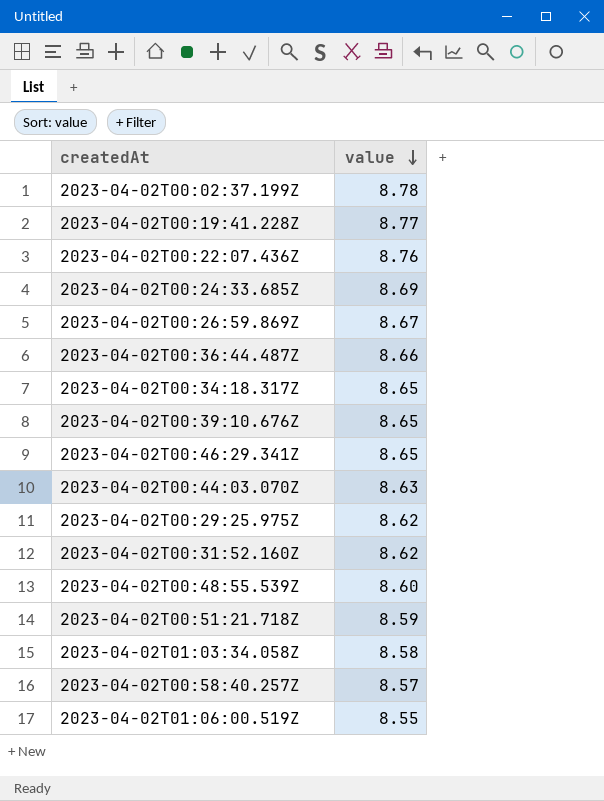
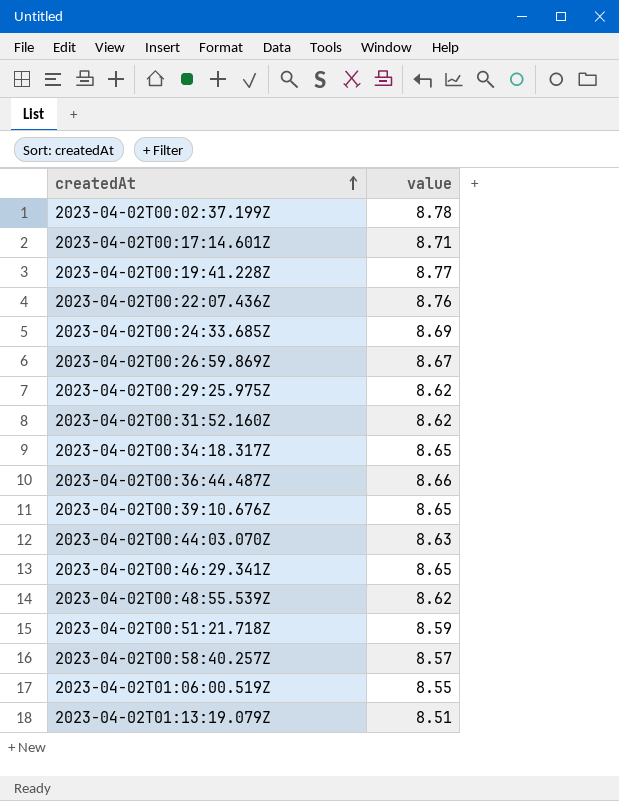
row order: value descending -> createdAt ascending
row 2023-04-02T01:03:34.058Z: 8.58 -> none
row 2023-04-02T00:17:14.601Z: none -> 8.71
2023-04-02T00:48:55.539Z | value: 8.60 -> 8.62
row 2023-04-02T01:13:19.079Z: none -> 8.51

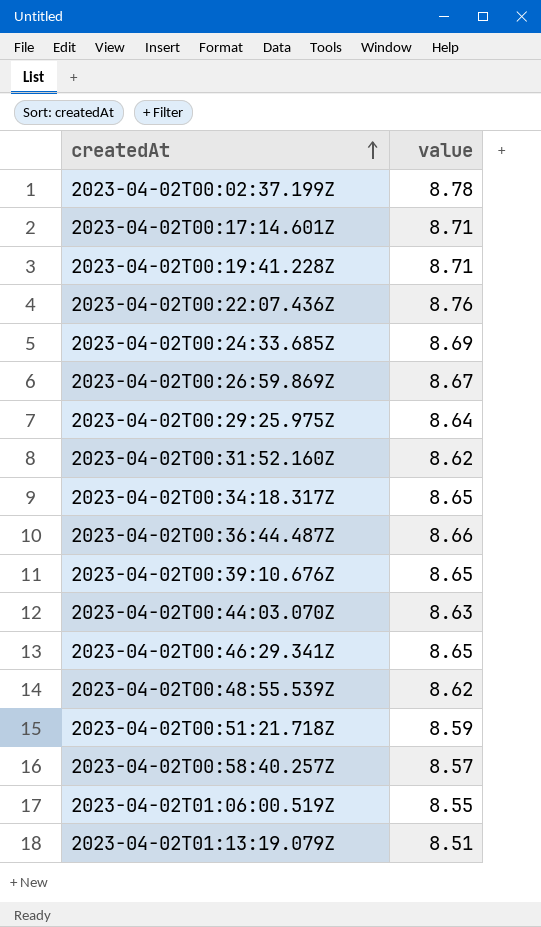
2023-04-02T00:19:41.228Z | value: 8.77 -> 8.71
2023-04-02T00:29:25.975Z | value: 8.62 -> 8.64

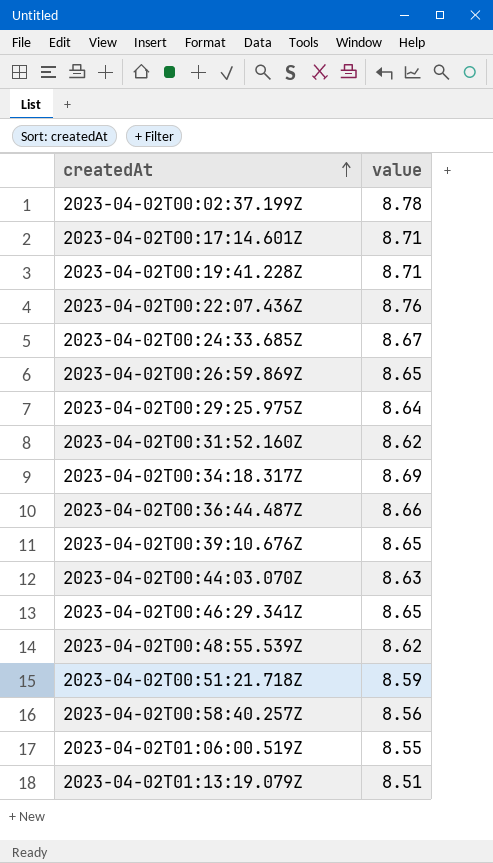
2023-04-02T00:24:33.685Z | value: 8.69 -> 8.67
2023-04-02T00:26:59.869Z | value: 8.67 -> 8.65
2023-04-02T00:34:18.317Z | value: 8.65 -> 8.69
2023-04-02T00:58:40.257Z | value: 8.57 -> 8.56

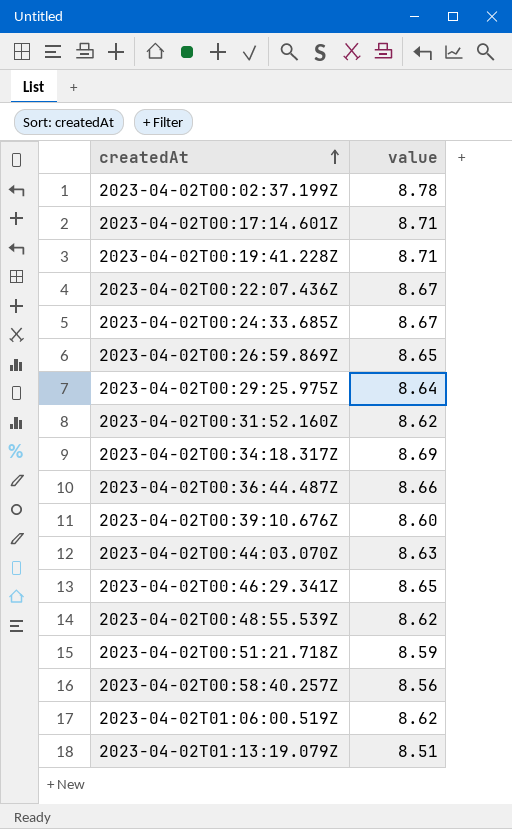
2023-04-02T00:22:07.436Z | value: 8.76 -> 8.67
2023-04-02T00:39:10.676Z | value: 8.65 -> 8.60
2023-04-02T01:06:00.519Z | value: 8.55 -> 8.62

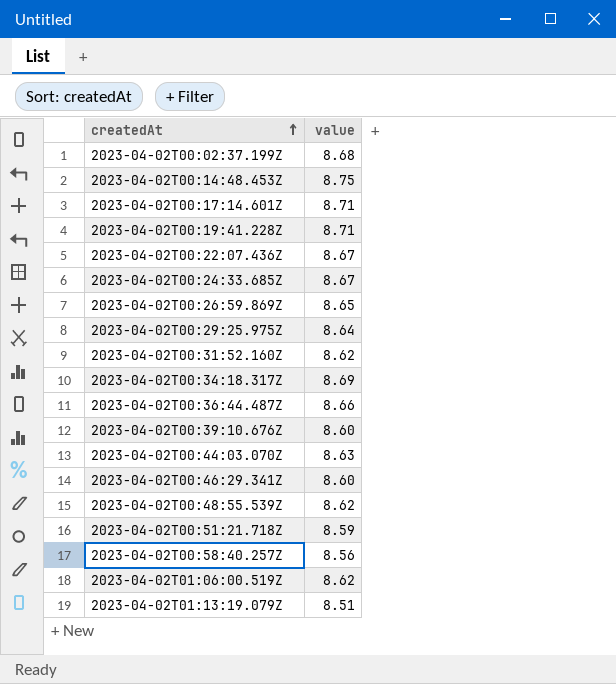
2023-04-02T00:02:37.199Z | value: 8.78 -> 8.68
row 2023-04-02T00:14:48.453Z: none -> 8.75
2023-04-02T00:46:29.341Z | value: 8.65 -> 8.60

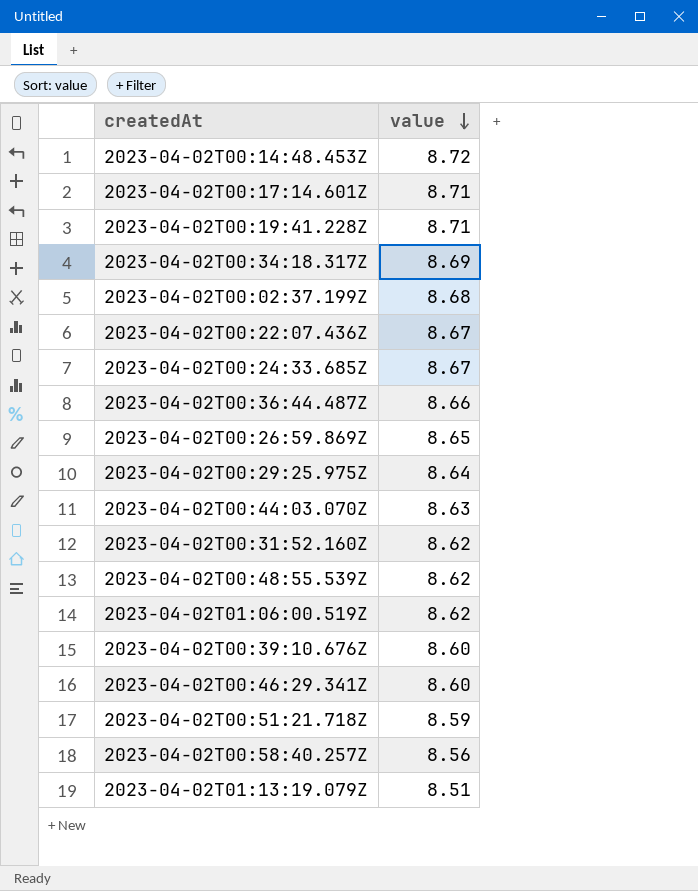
row order: createdAt ascending -> value descending
2023-04-02T00:14:48.453Z | value: 8.75 -> 8.72

